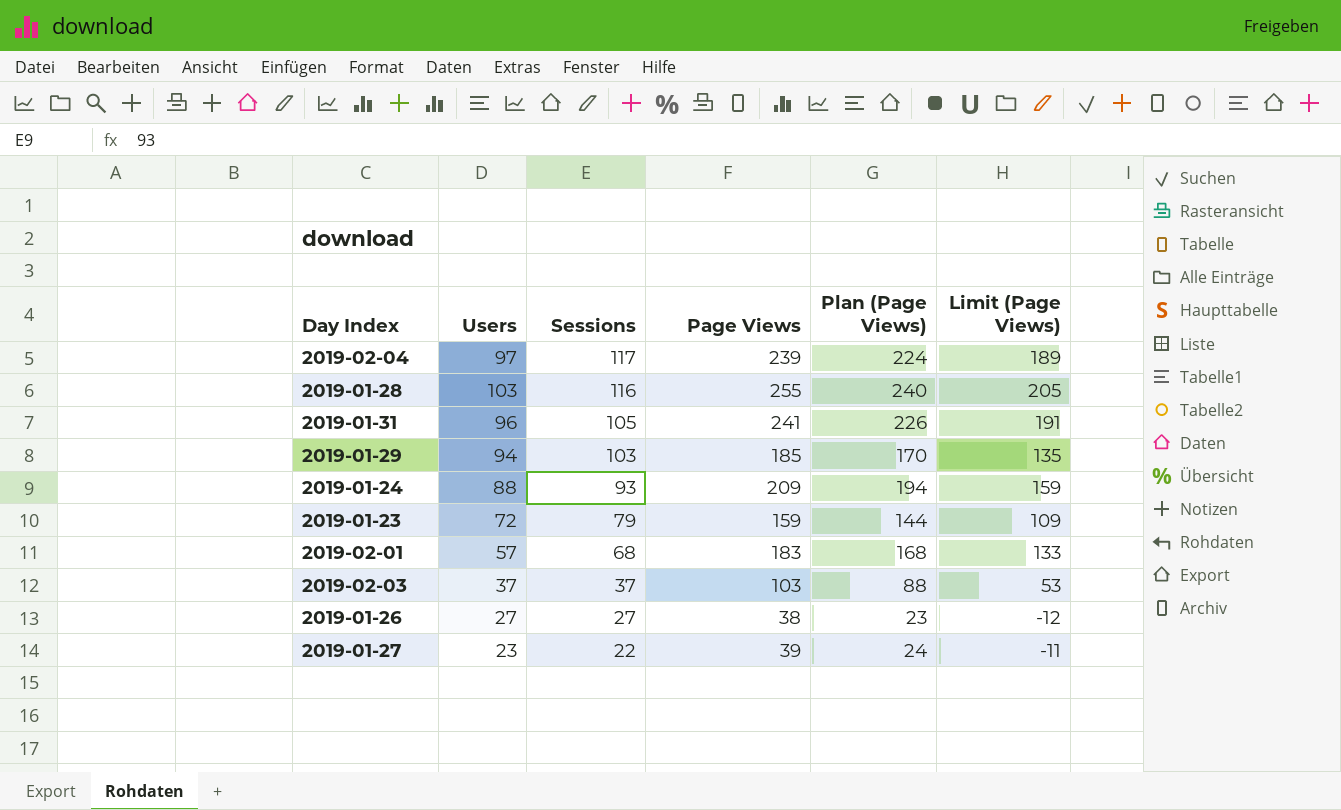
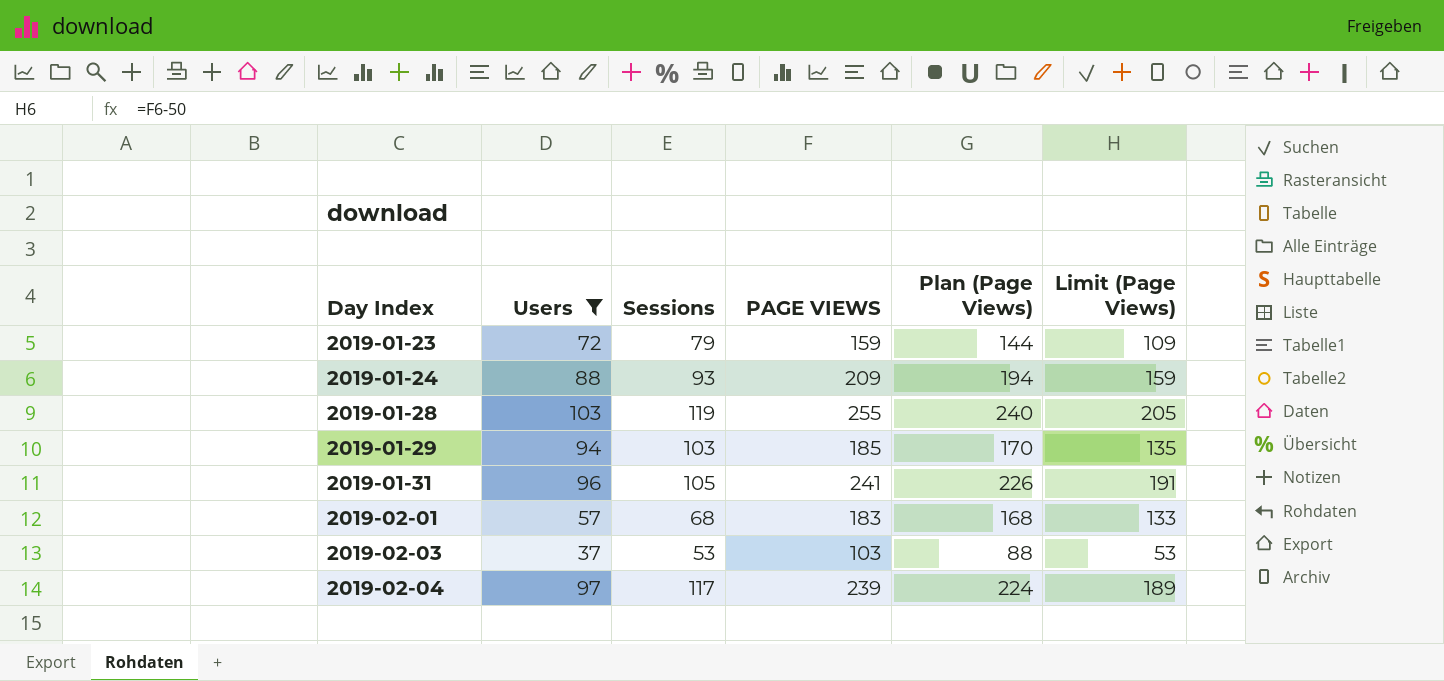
filter: none -> Users >= 37
row order: Sessions descending -> Day Index ascending
column name: Page Views -> PAGE VIEWS
2019-01-28 | Sessions: 116 -> 119
2019-02-03 | Sessions: 37 -> 53

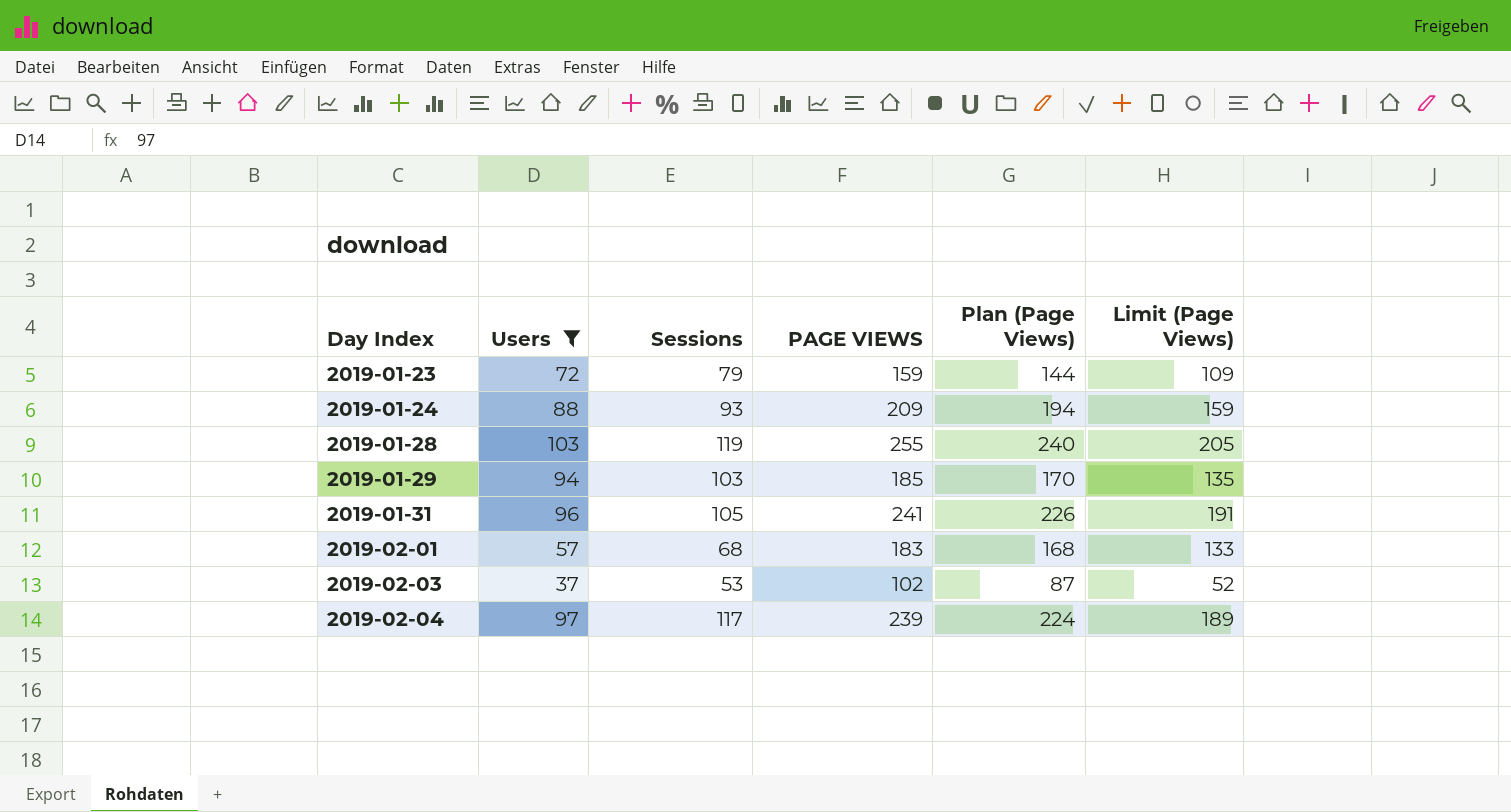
2019-02-03 | PAGE VIEWS: 103 -> 102
2019-02-03 | Plan (Page Views): 88 -> 87
2019-02-03 | Limit (Page Views): 53 -> 52

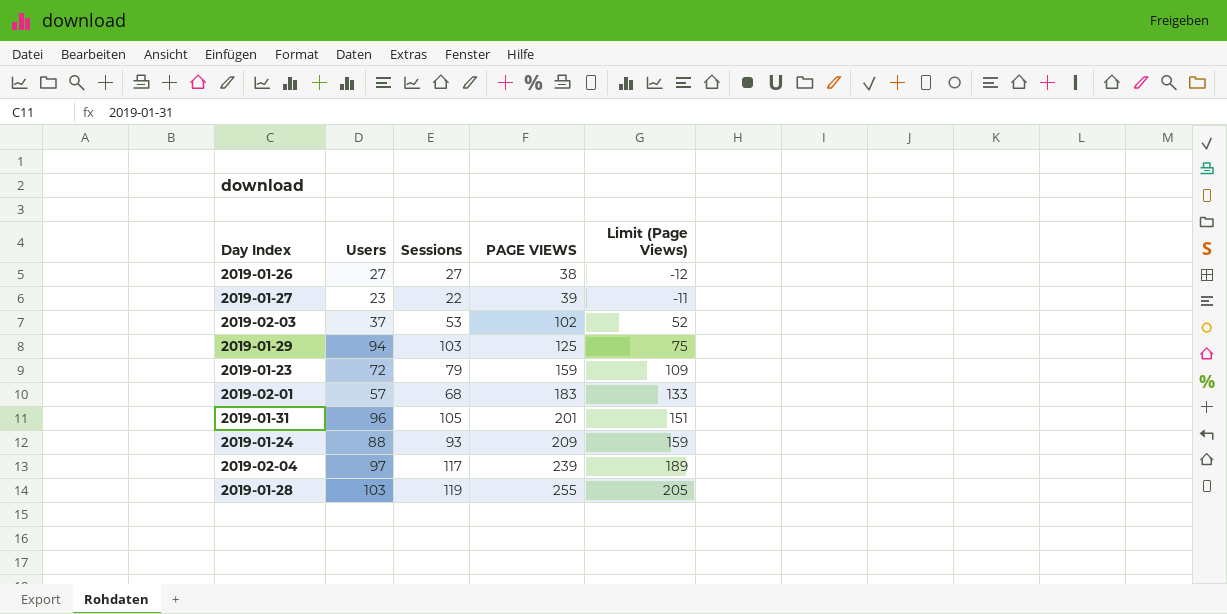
filter: Users >= 37 -> none
row order: Day Index ascending -> PAGE VIEWS ascending
column Plan (Page Views) | formula: [PAGE VIEWS] - 15 -> none
2019-01-29 | PAGE VIEWS: 185 -> 125
2019-01-29 | Limit (Page Views): 135 -> 75
2019-01-31 | PAGE VIEWS: 241 -> 201
2019-01-31 | Limit (Page Views): 191 -> 151

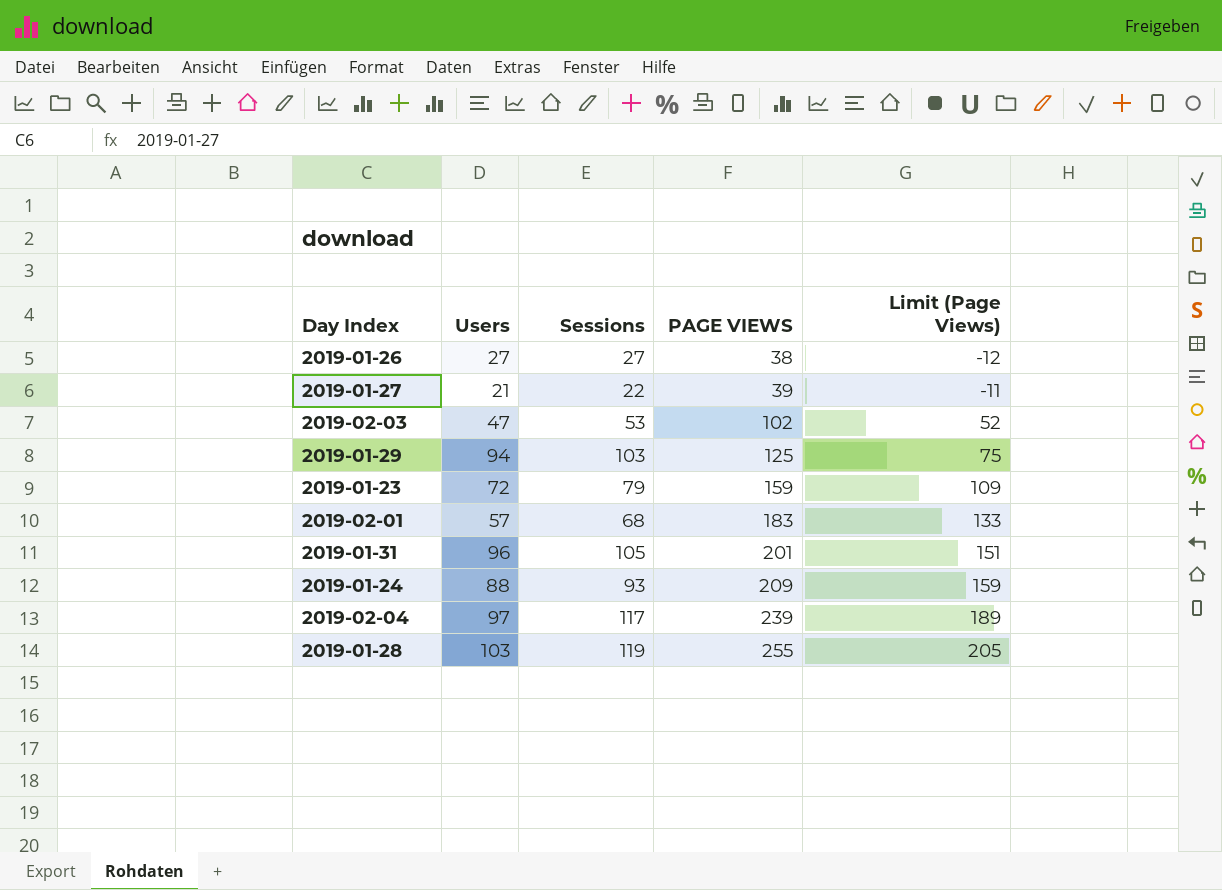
2019-01-27 | Users: 23 -> 21
2019-02-03 | Users: 37 -> 47

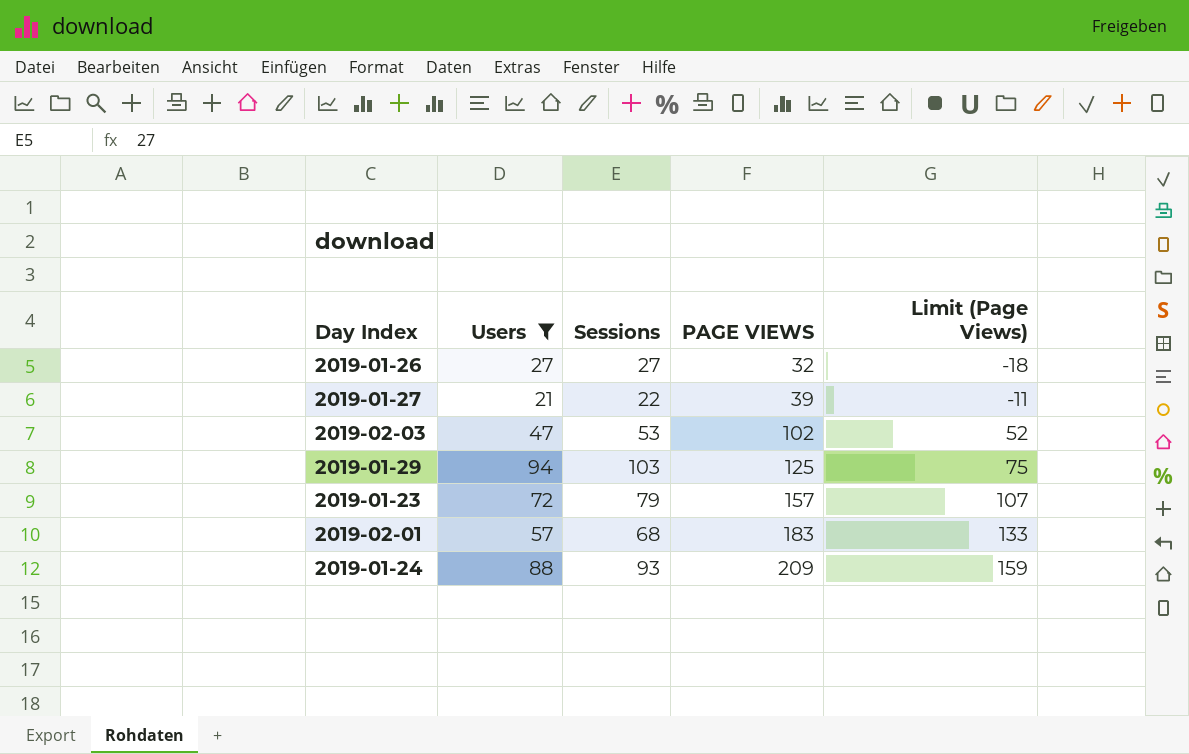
filter: none -> Users <= 94
2019-01-26 | PAGE VIEWS: 38 -> 32
2019-01-26 | Limit (Page Views): -12 -> -18
2019-01-23 | PAGE VIEWS: 159 -> 157
2019-01-23 | Limit (Page Views): 109 -> 107

